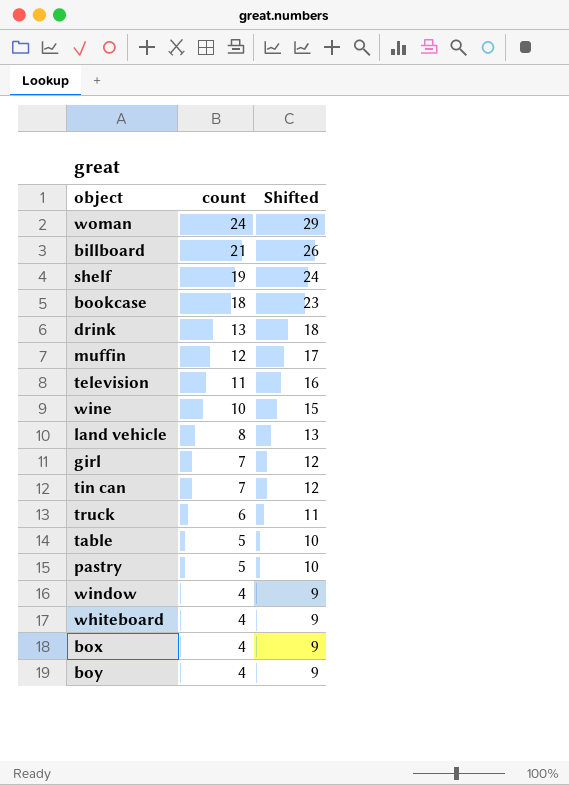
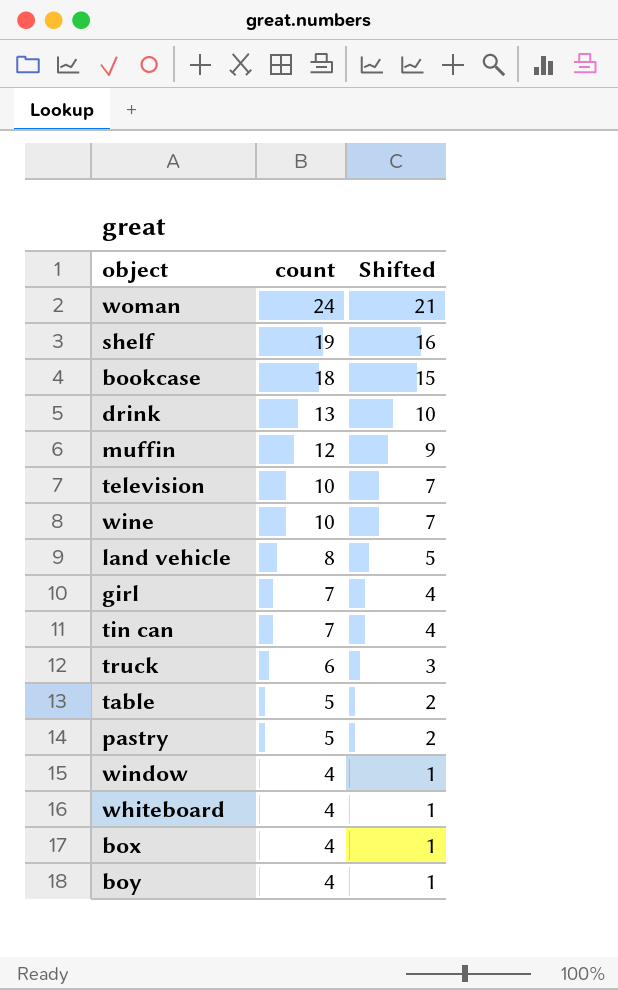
column Shifted | formula: [count] + 5 -> [count] - 3
row billboard: 21 | 26 -> none
television | count: 11 -> 10

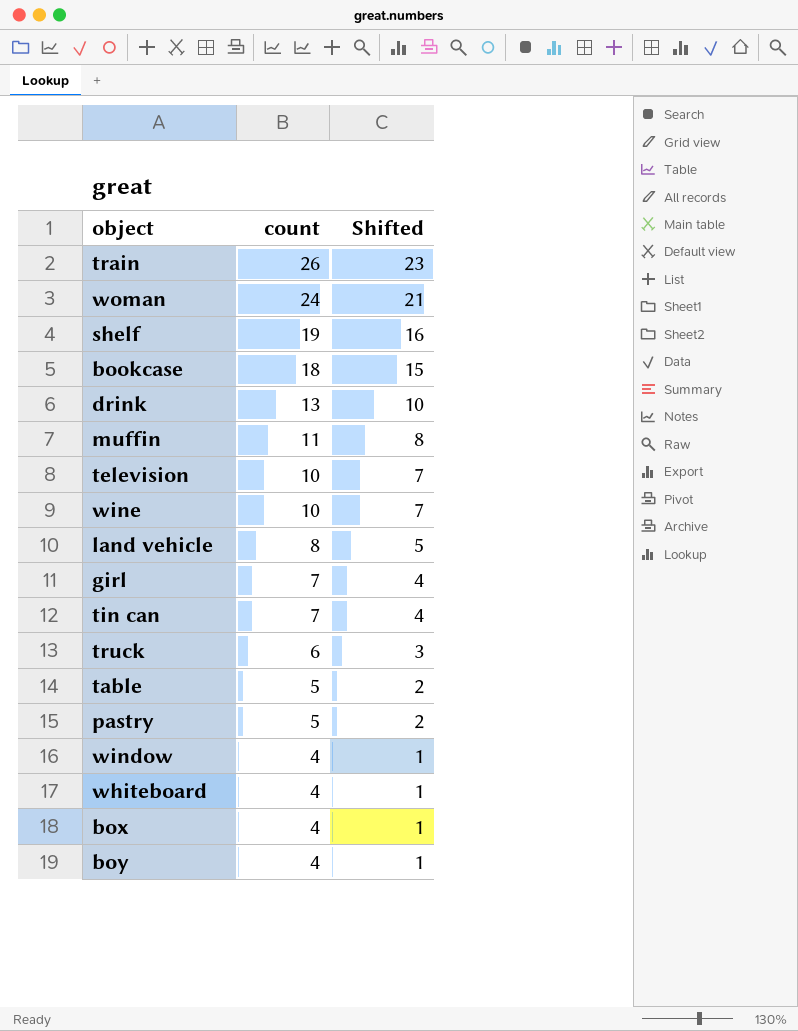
row train: none -> 26 | 23
muffin | count: 12 -> 11
muffin | Shifted: 9 -> 8

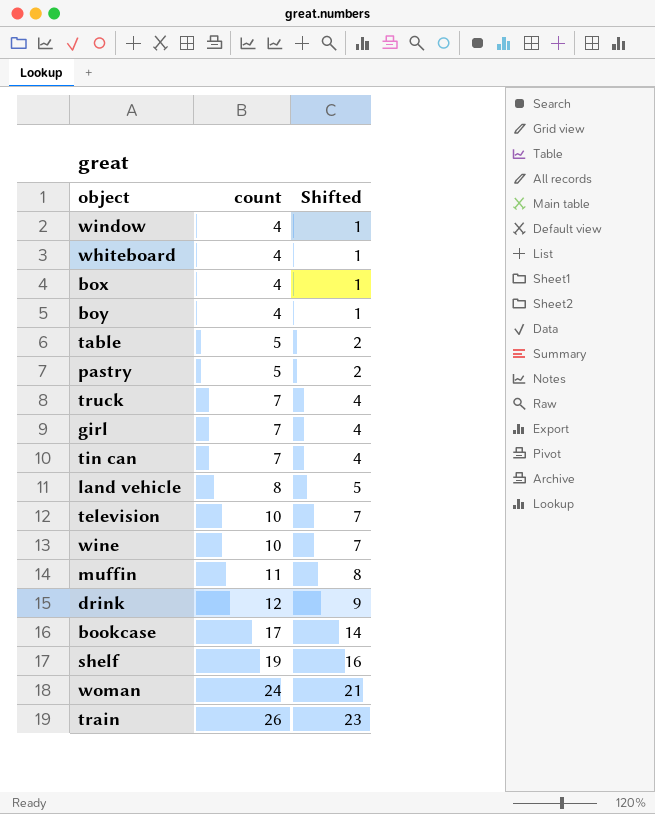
row order: count descending -> count ascending
truck | count: 6 -> 7
truck | Shifted: 3 -> 4
drink | count: 13 -> 12
drink | Shifted: 10 -> 9
bookcase | count: 18 -> 17
bookcase | Shifted: 15 -> 14

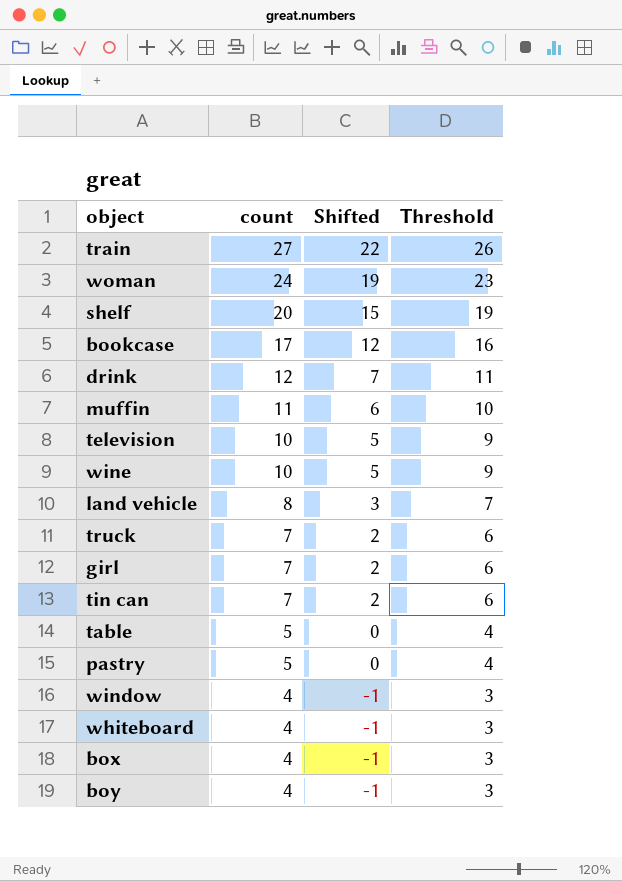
row order: count ascending -> count descending
column Shifted | formula: [count] - 3 -> [count] - 5
column Threshold | formula: none -> [count] - 1
train | count: 26 -> 27
shelf | count: 19 -> 20

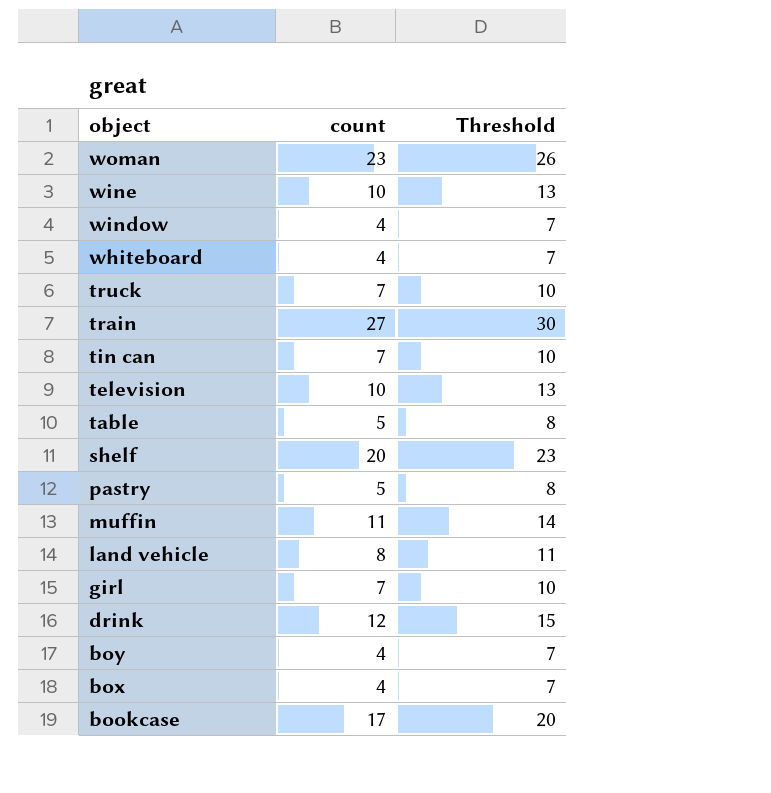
row order: count descending -> object descending
column Shifted | formula: [count] - 5 -> none
column Threshold | formula: [count] - 1 -> [count] + 3
woman | count: 24 -> 23

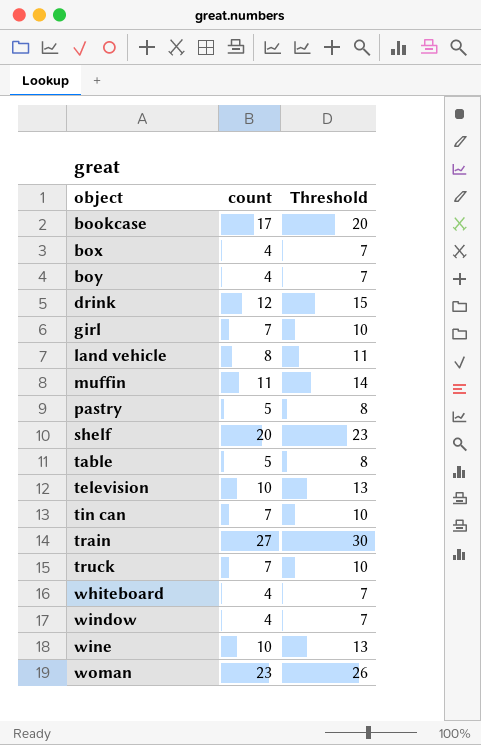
row order: object descending -> object ascending

